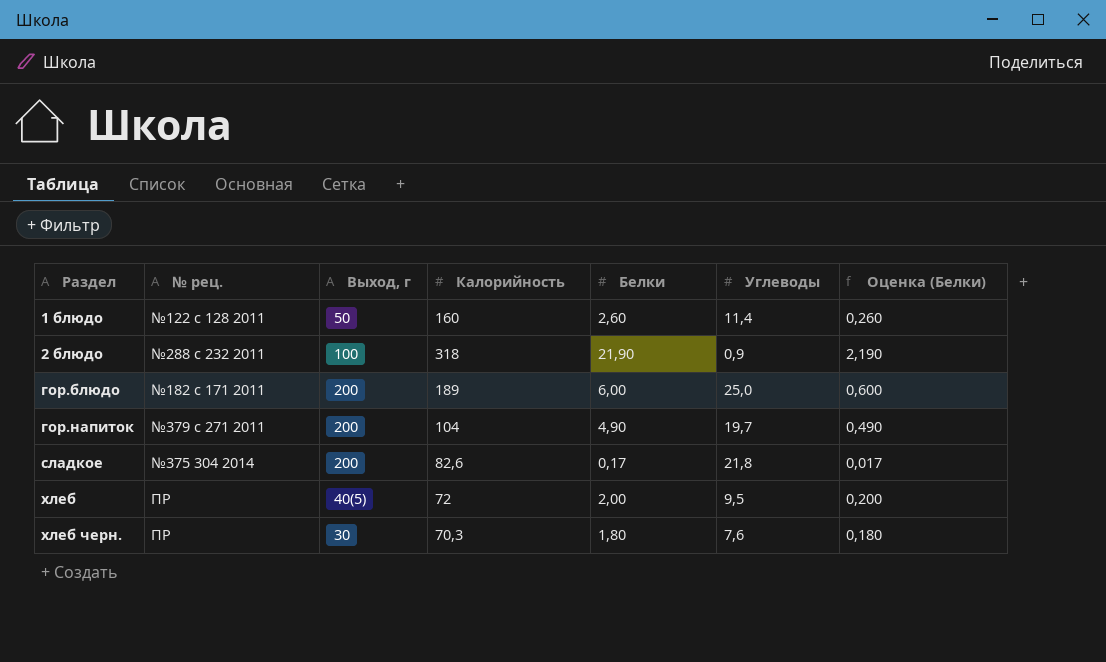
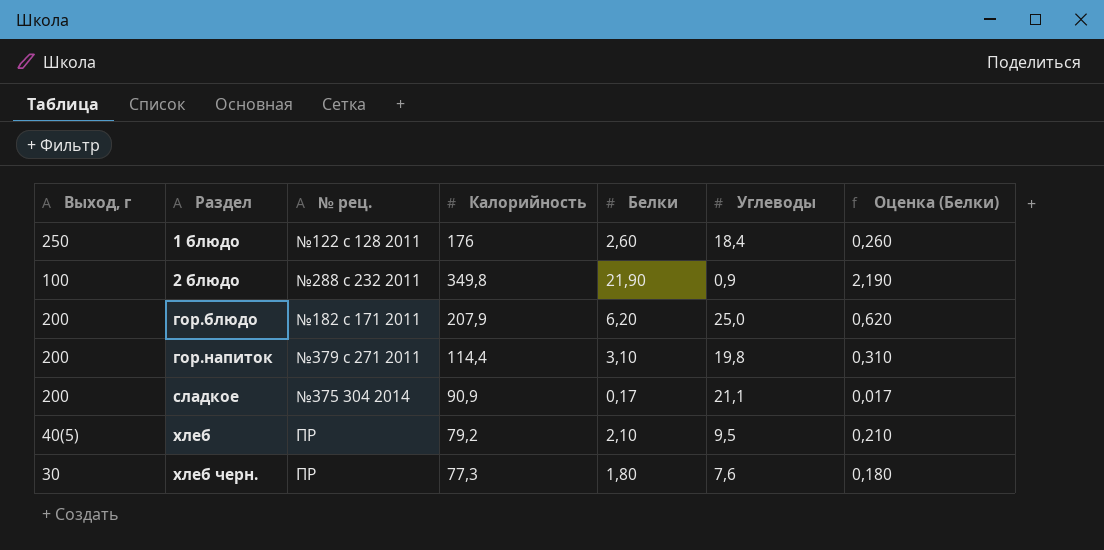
column Выход, г | position: 3 -> 1
1 блюдо | Выход, г: 50 -> 250
1 блюдо | Калорийность: 160 -> 176
1 блюдо | Углеводы: 11,4 -> 18,4
2 блюдо | Калорийность: 318 -> 349,8
гор.блюдо | Калорийность: 189 -> 207,9
гор.блюдо | Белки: 6,00 -> 6,20
гор.блюдо | Оценка (Белки): 0,600 -> 0,620
гор.напиток | Калорийность: 104 -> 114,4
гор.напиток | Белки: 4,90 -> 3,10
гор.напиток | Углеводы: 19,7 -> 19,8
гор.напиток | Оценка (Белки): 0,490 -> 0,310
сладкое | Калорийность: 82,6 -> 90,9
сладкое | Углеводы: 21,8 -> 21,1
хлеб | Калорийность: 72 -> 79,2
хлеб | Белки: 2,00 -> 2,10
хлеб | Оценка (Белки): 0,200 -> 0,210
хлеб черн. | Калорийность: 70,3 -> 77,3

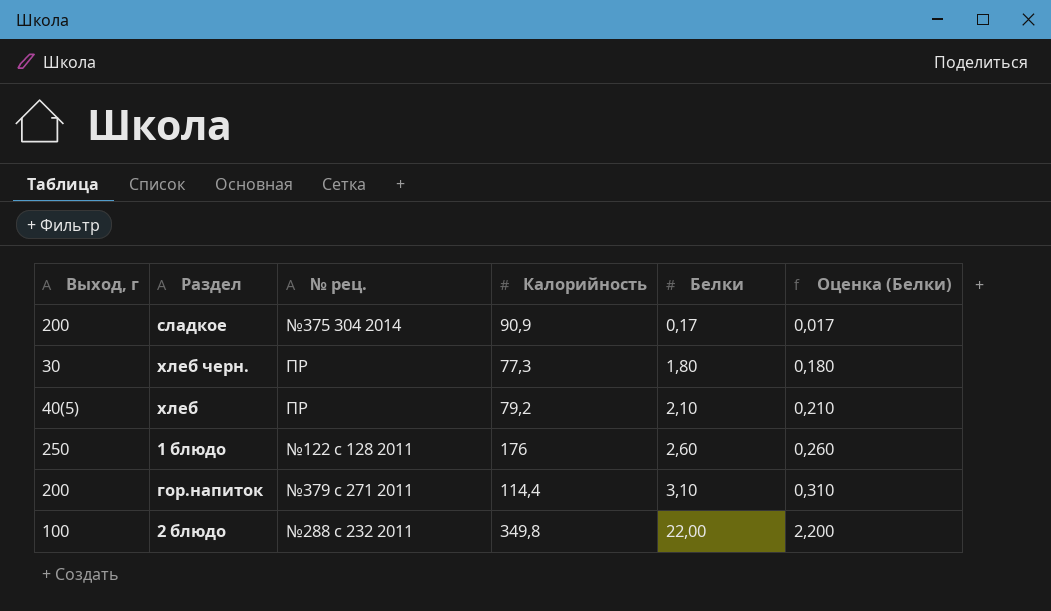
row order: Раздел ascending -> Белки ascending
column Углеводы | position: 6 -> none
row гор.блюдо: 200 | №182 с 171 2011 | 207,9 | 6,20 | 25,0 | 0,620 -> none
2 блюдо | Белки: 21,90 -> 22,00
2 блюдо | Оценка (Белки): 2,190 -> 2,200

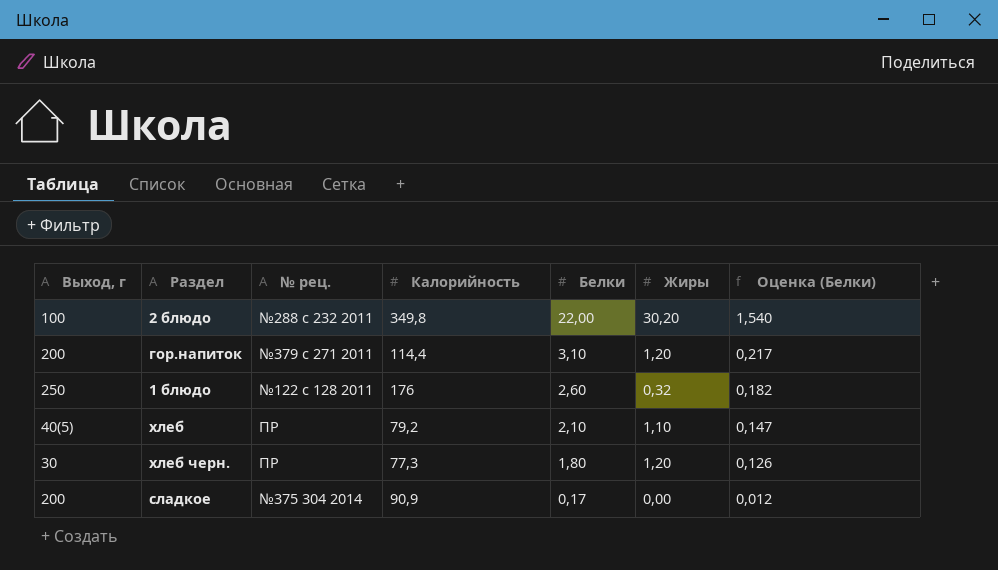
row order: Белки ascending -> Белки descending
column Жиры | position: none -> 6
column Оценка (Белки) | formula: [Белки] * 0,1 -> [Белки] * 0,07

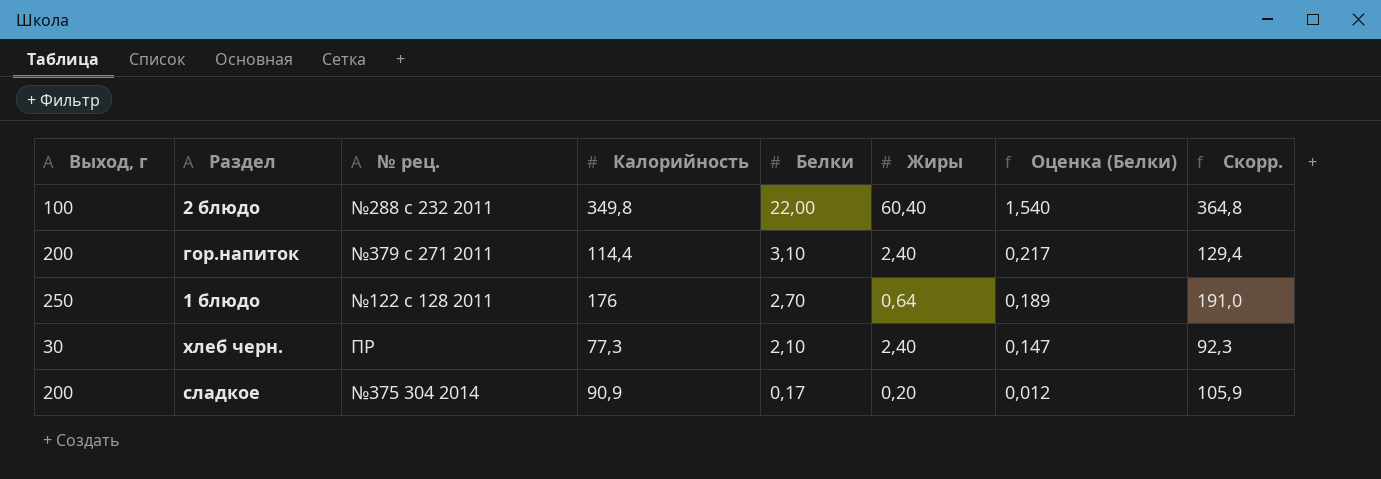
column Скорр. | formula: none -> [Калорийность] + 15
row хлеб: 40(5) | ПР | 79,2 | 2,10 | 1,10 | 0,147 -> none
2 блюдо | Жиры: 30,20 -> 60,40
гор.напиток | Жиры: 1,20 -> 2,40
1 блюдо | Белки: 2,60 -> 2,70
1 блюдо | Жиры: 0,32 -> 0,64
1 блюдо | Оценка (Белки): 0,182 -> 0,189
хлеб черн. | Белки: 1,80 -> 2,10
хлеб черн. | Жиры: 1,20 -> 2,40
хлеб черн. | Оценка (Белки): 0,126 -> 0,147
сладкое | Жиры: 0,00 -> 0,20

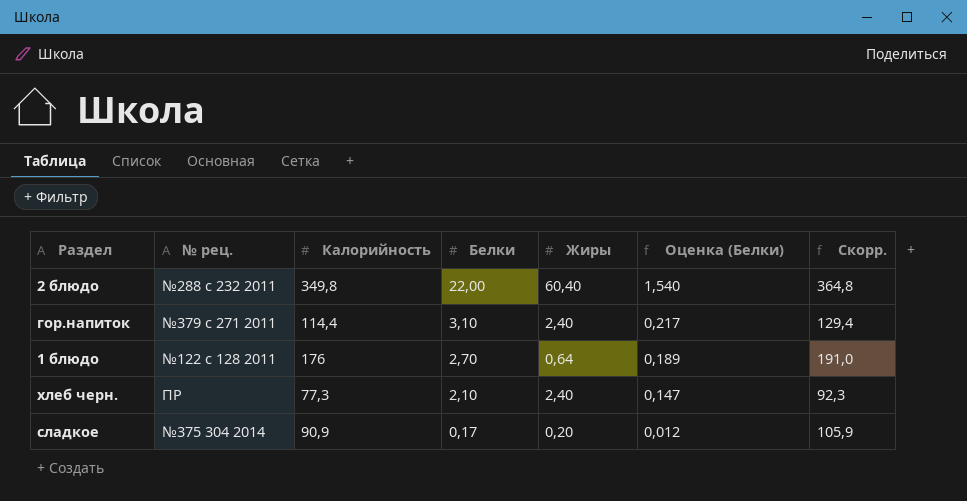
column Выход, г | position: 1 -> none

